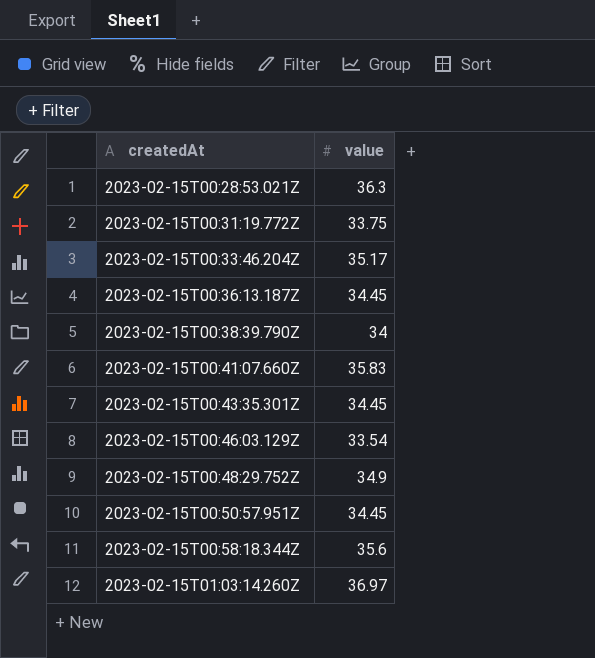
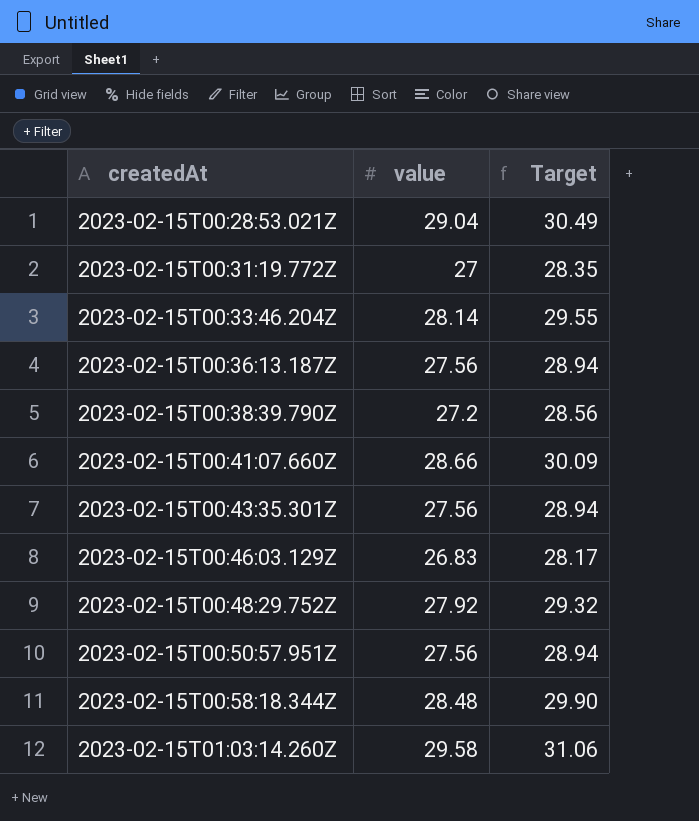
column Target | formula: none -> [value] * 1.05
2023-02-15T00:28:53.021Z | value: 36.3 -> 29.04
2023-02-15T00:31:19.772Z | value: 33.75 -> 27
2023-02-15T00:33:46.204Z | value: 35.17 -> 28.14
2023-02-15T00:36:13.187Z | value: 34.45 -> 27.56
2023-02-15T00:38:39.790Z | value: 34 -> 27.2
2023-02-15T00:41:07.660Z | value: 35.83 -> 28.66
2023-02-15T00:43:35.301Z | value: 34.45 -> 27.56
2023-02-15T00:46:03.129Z | value: 33.54 -> 26.83
2023-02-15T00:48:29.752Z | value: 34.9 -> 27.92
2023-02-15T00:50:57.951Z | value: 34.45 -> 27.56
2023-02-15T00:58:18.344Z | value: 35.6 -> 28.48
2023-02-15T01:03:14.260Z | value: 36.97 -> 29.58

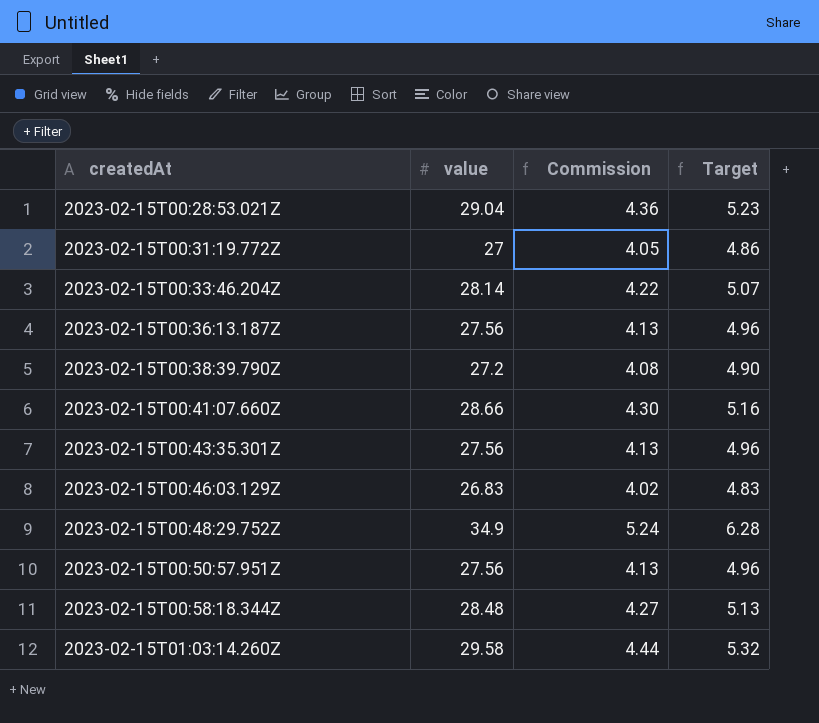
column Commission | formula: none -> [value] * 0.15
column Target | formula: [value] * 1.05 -> [value] * 0.18
2023-02-15T00:48:29.752Z | value: 27.92 -> 34.9

